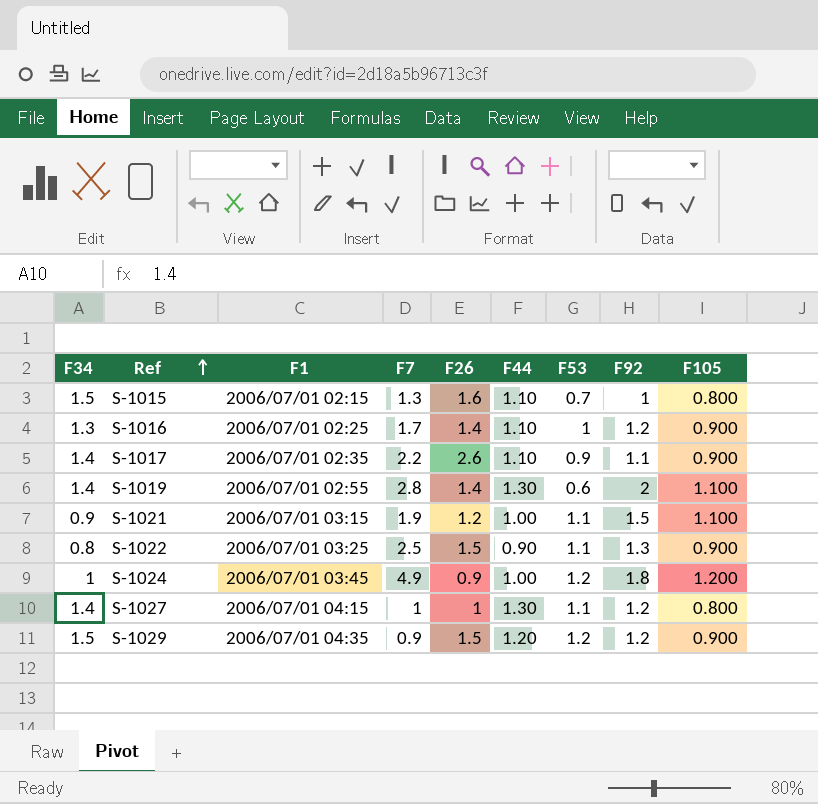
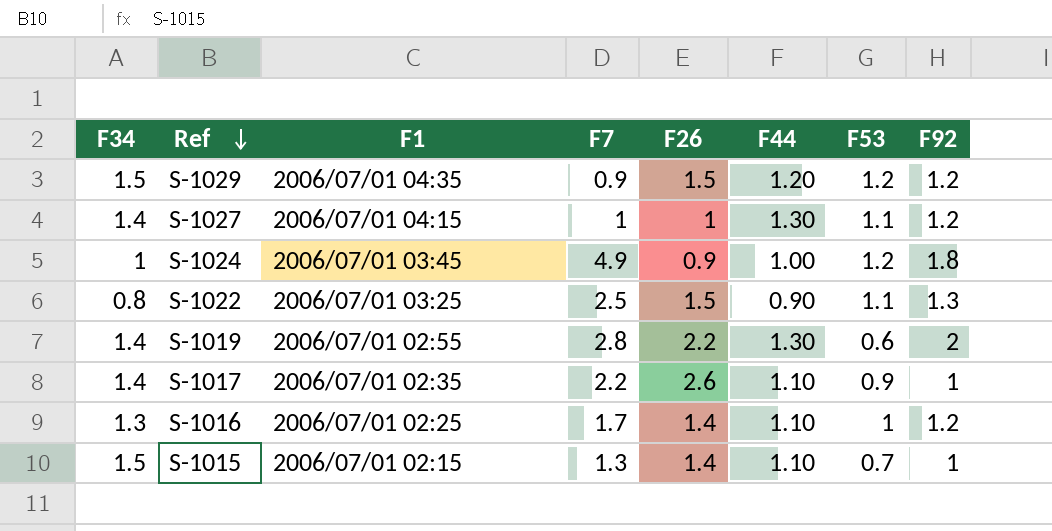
row order: Ref ascending -> Ref descending
column F105 | position: 9 -> none
row S-1021: 0.9 | 2006/07/01 03:15 | 1.9 | 1.2 | 1.00 | 1.1 | 1.5 | 1.100 -> none
S-1019 | F26: 1.4 -> 2.2
S-1017 | F92: 1.1 -> 1
S-1015 | F26: 1.6 -> 1.4

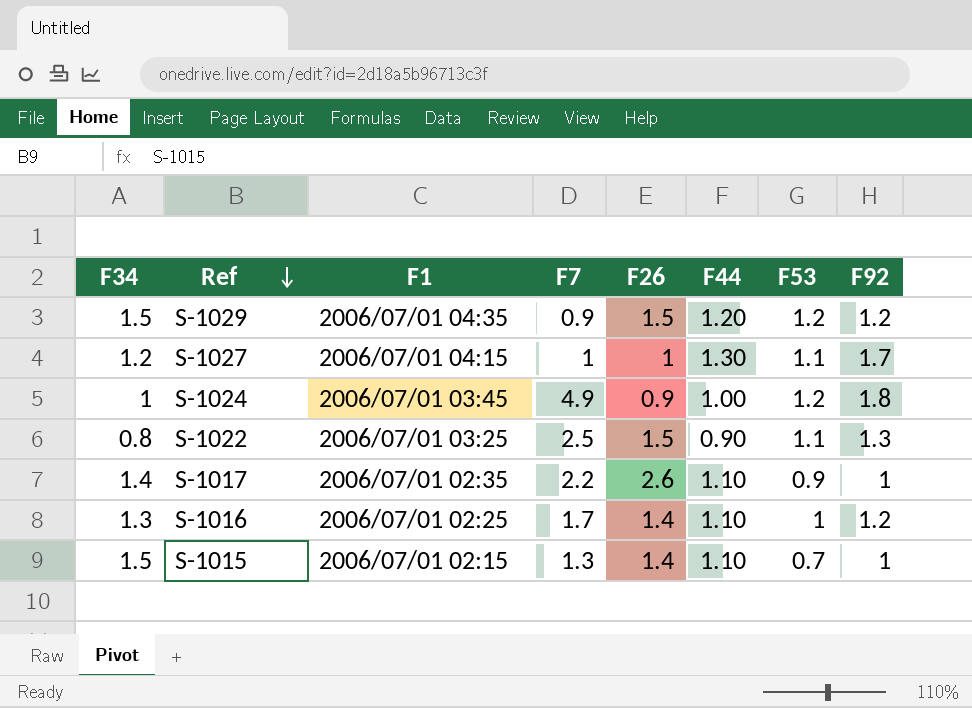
row S-1019: 1.4 | 2006/07/01 02:55 | 2.8 | 2.2 | 1.30 | 0.6 | 2 -> none
S-1027 | F34: 1.4 -> 1.2
S-1027 | F92: 1.2 -> 1.7

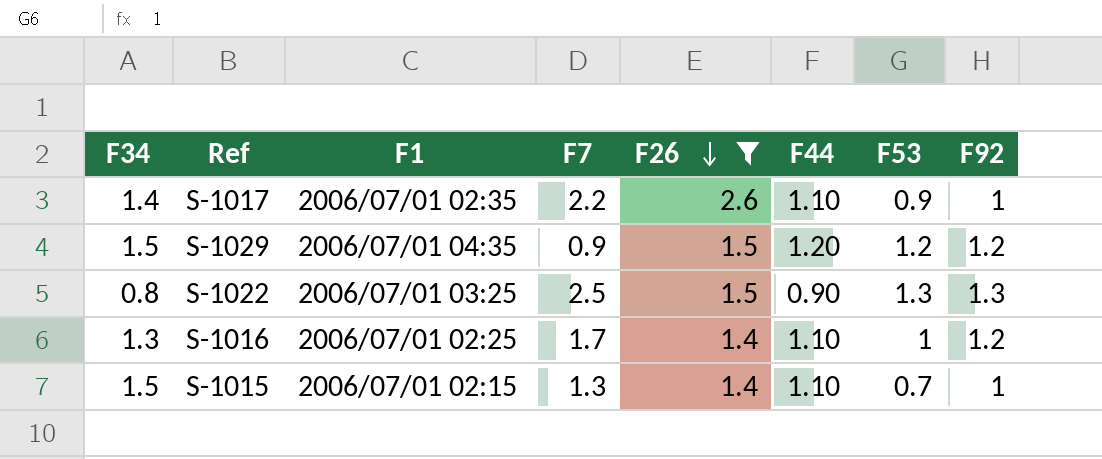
filter: none -> F26 >= 1.4
row order: Ref descending -> F26 descending
S-1022 | F53: 1.1 -> 1.3

